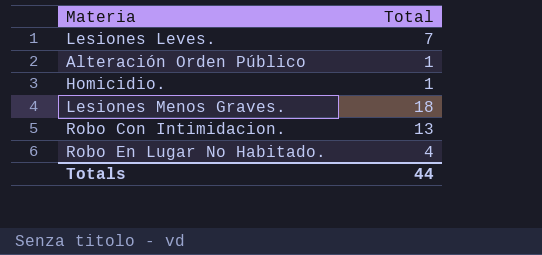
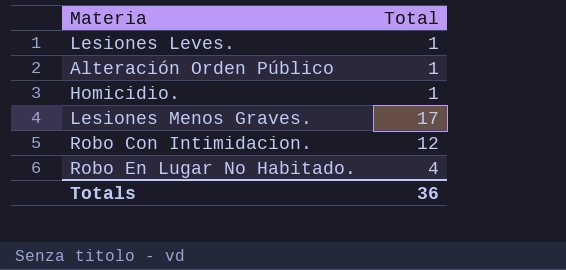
Lesiones Leves. | Total: 7 -> 1
Lesiones Menos Graves. | Total: 18 -> 17
Robo Con Intimidacion. | Total: 13 -> 12
Totals | Total: 44 -> 36

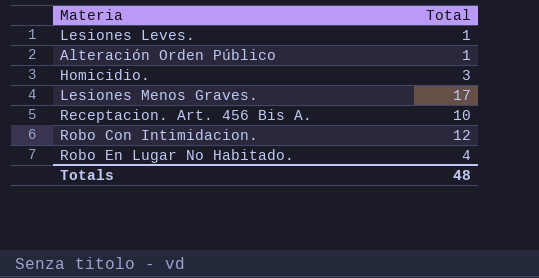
Homicidio. | Total: 1 -> 3
row Receptacion. Art. 456 Bis A.: none -> 10
Totals | Total: 36 -> 48

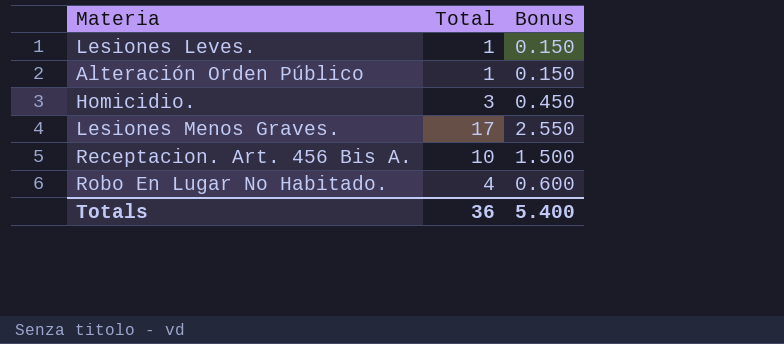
column Bonus | formula: none -> [Total] * 0.15
row Robo Con Intimidacion.: 12 -> none
Totals | Total: 48 -> 36

